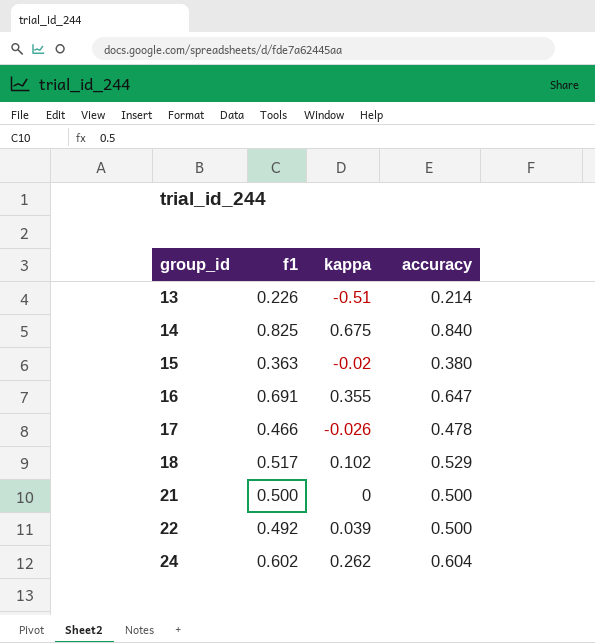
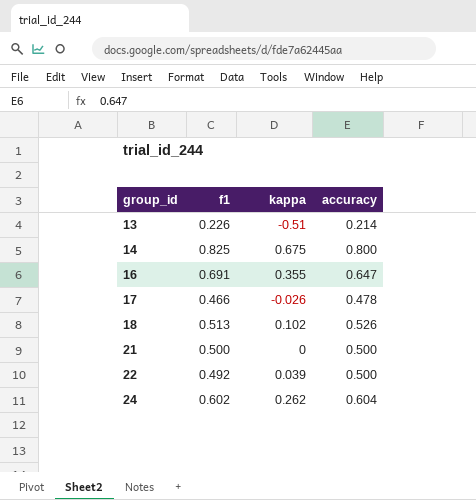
row 15: 0.363 | -0.02 | 0.380 -> none
14 | accuracy: 0.840 -> 0.800
18 | f1: 0.517 -> 0.513
18 | accuracy: 0.529 -> 0.526

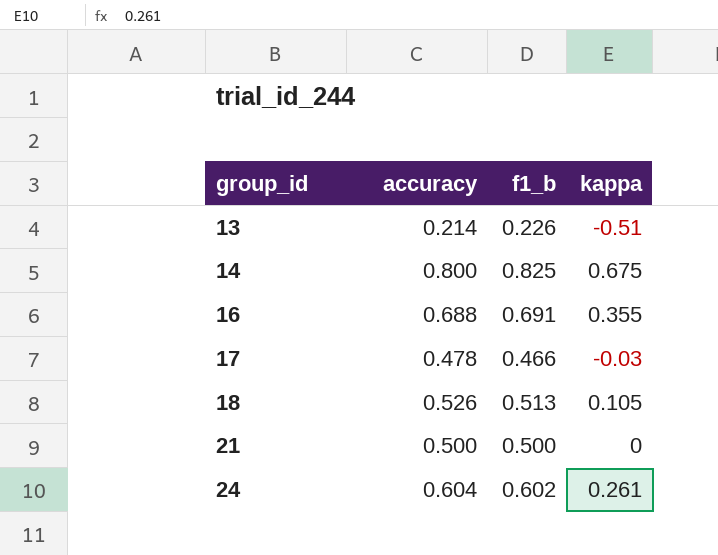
column accuracy | position: 4 -> 2
column name: f1 -> f1_b
row 22: 0.492 | 0.039 | 0.500 -> none
16 | accuracy: 0.647 -> 0.688
17 | kappa: -0.026 -> -0.03
18 | kappa: 0.102 -> 0.105
24 | kappa: 0.262 -> 0.261

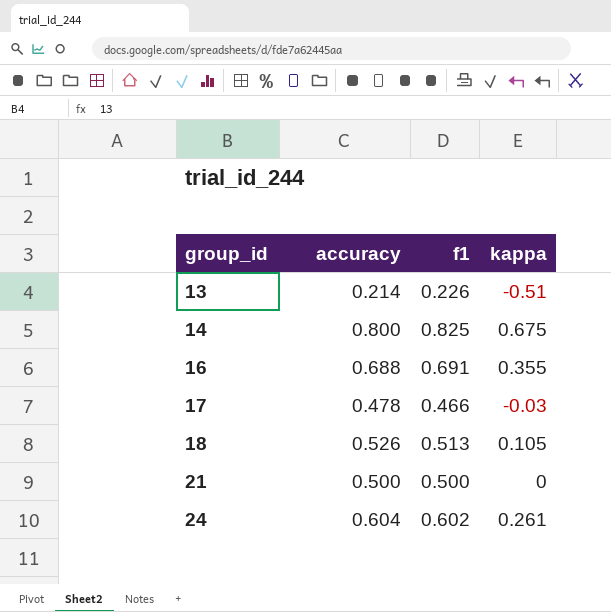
column name: f1_b -> f1

